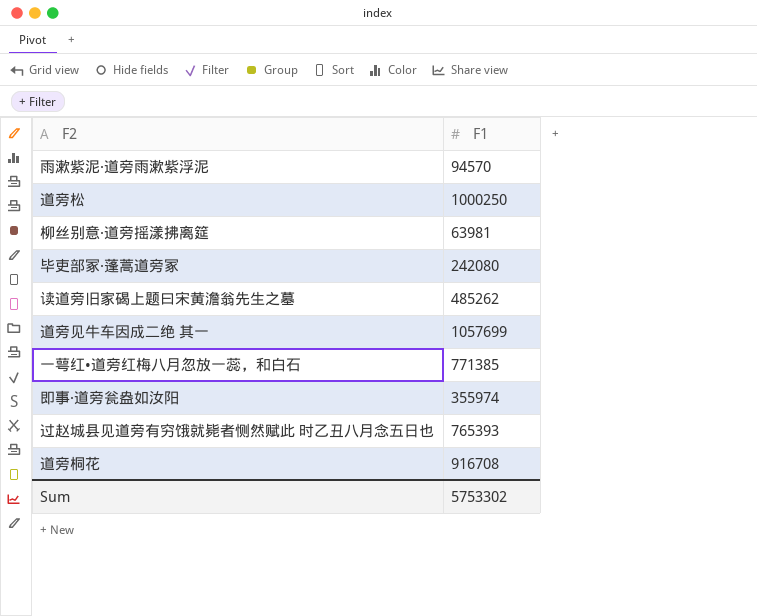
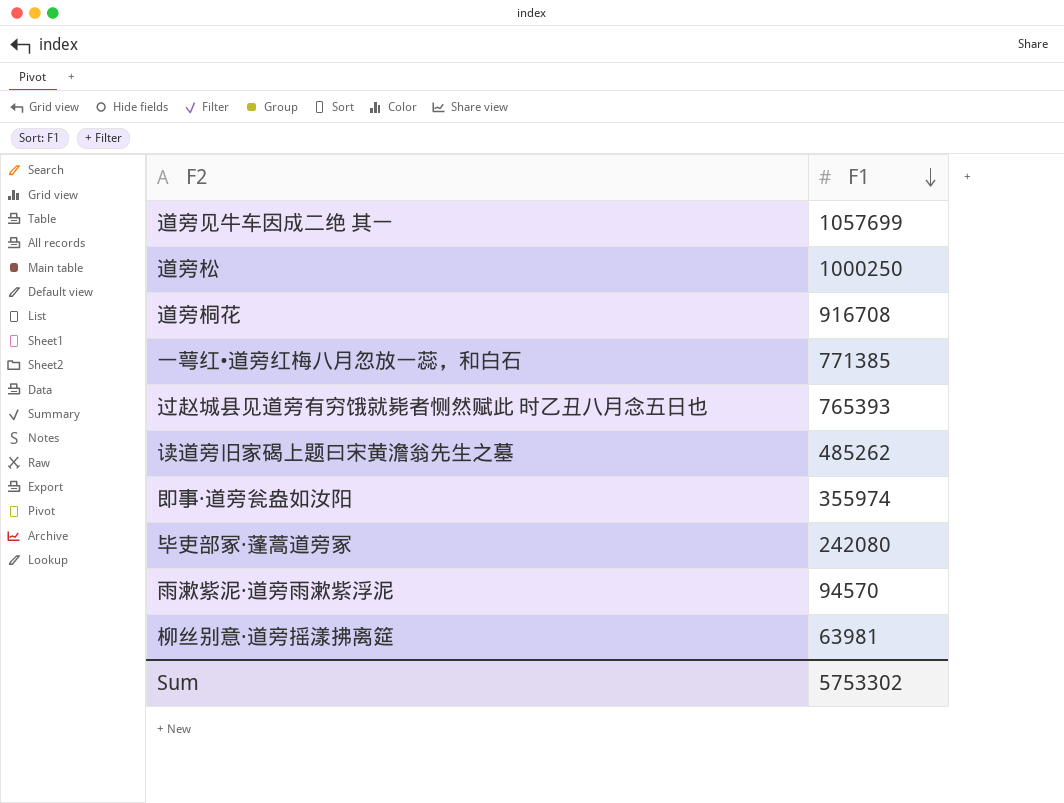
row order: none -> F1 descending

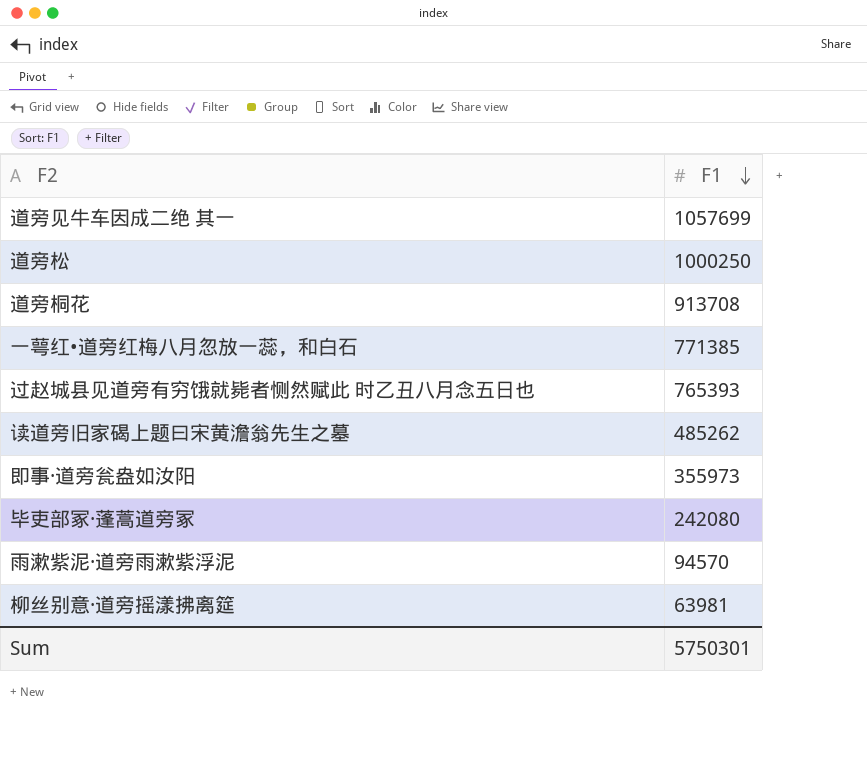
道旁桐花 | F1: 916708 -> 913708
即事·道旁瓮盎如汝阳 | F1: 355974 -> 355973
Sum | F1: 5753302 -> 5750301

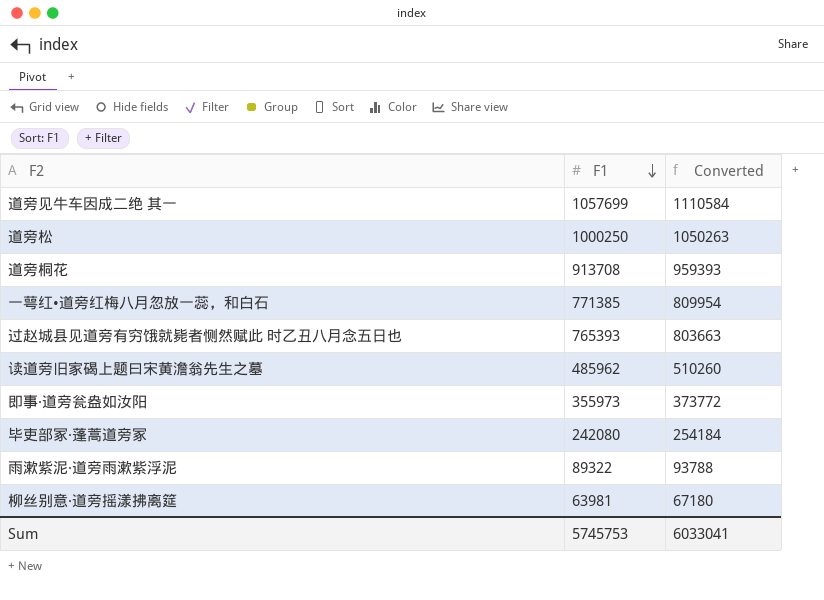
column Converted | formula: none -> [F1] * 1.05
读道旁旧家碣上题曰宋黄澹翁先生之墓 | F1: 485262 -> 485962
雨漱紫泥·道旁雨漱紫浮泥 | F1: 94570 -> 89322
Sum | F1: 5750301 -> 5745753

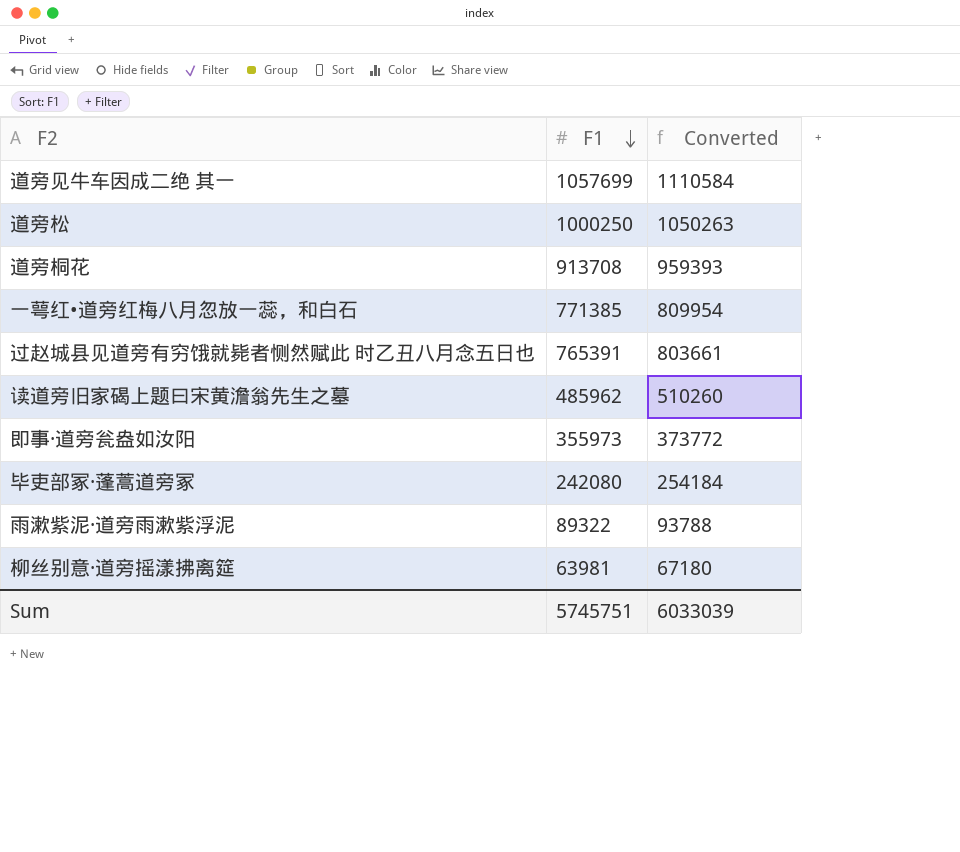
过赵城县见道旁有穷饿就毙者恻然赋此 时乙丑八月念五日也 | F1: 765393 -> 765391
过赵城县见道旁有穷饿就毙者恻然赋此 时乙丑八月念五日也 | Converted: 803663 -> 803661
Sum | F1: 5745753 -> 5745751
Sum | Converted: 6033041 -> 6033039

